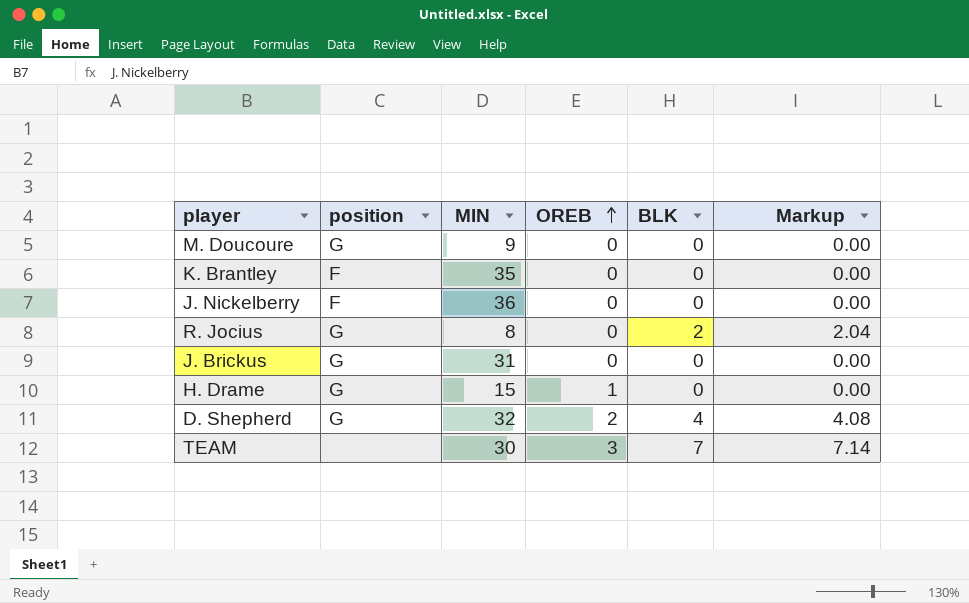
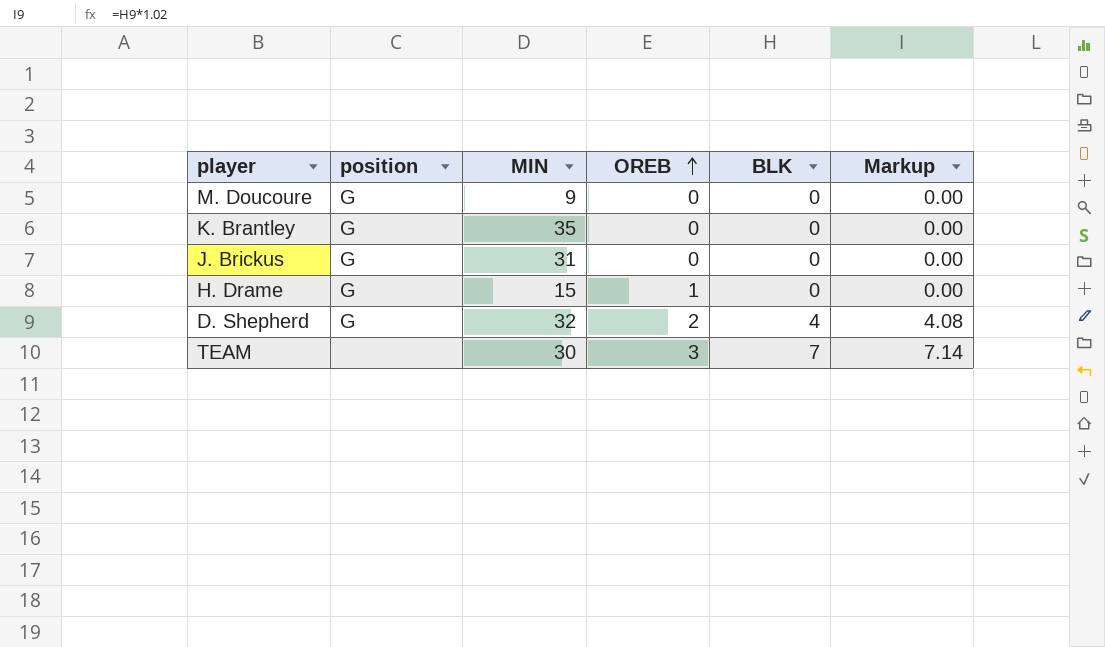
row J. Nickelberry: F | 36 | 0 | 0 | 0.00 -> none
row R. Jocius: G | 8 | 0 | 2 | 2.04 -> none
K. Brantley | position: F -> G

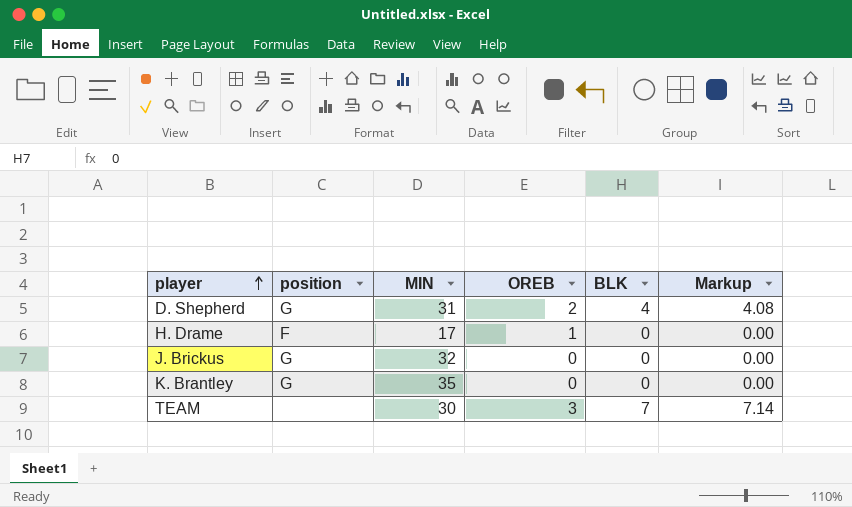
row order: OREB ascending -> player ascending
row M. Doucoure: G | 9 | 0 | 0 | 0.00 -> none
D. Shepherd | MIN: 32 -> 31
H. Drame | position: G -> F
H. Drame | MIN: 15 -> 17
J. Brickus | MIN: 31 -> 32

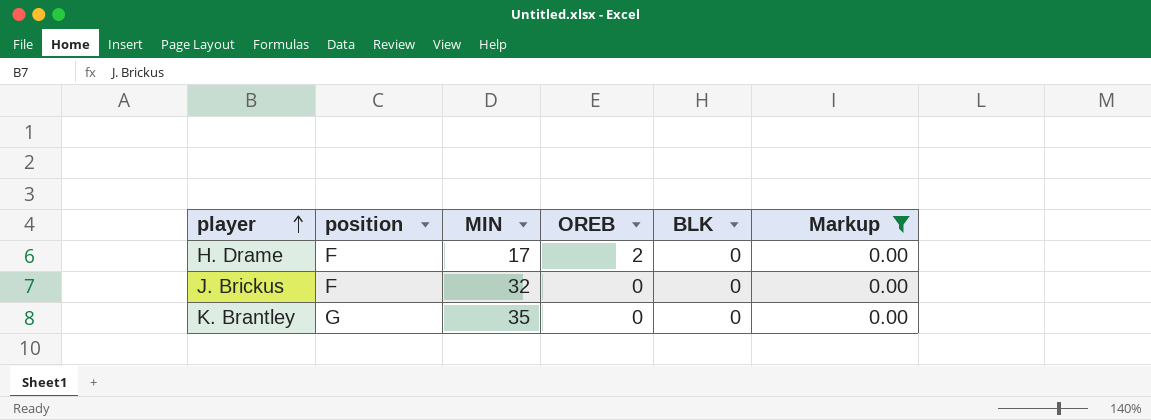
filter: none -> Markup = 0.00
H. Drame | OREB: 1 -> 2
J. Brickus | position: G -> F

